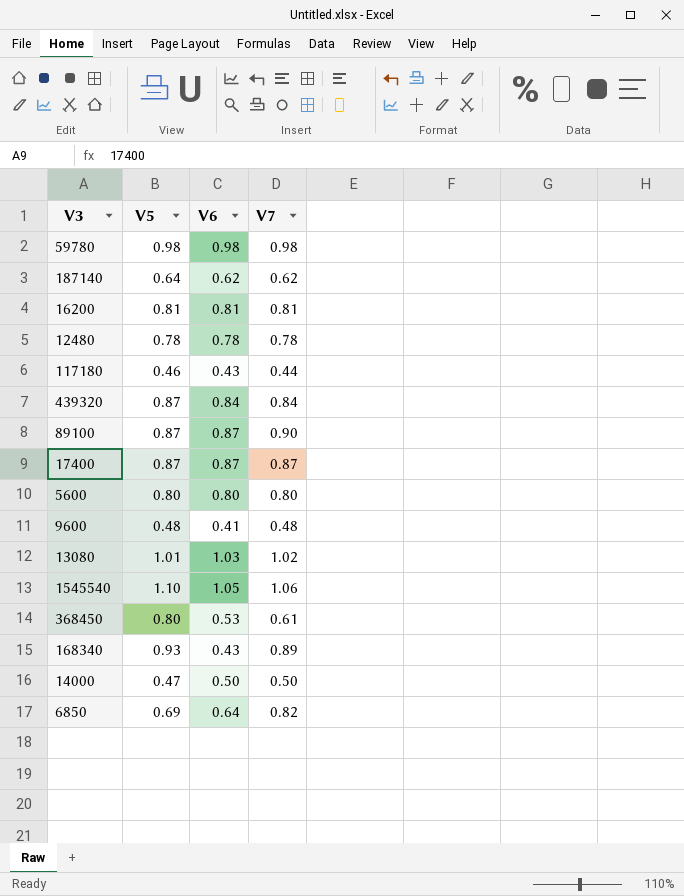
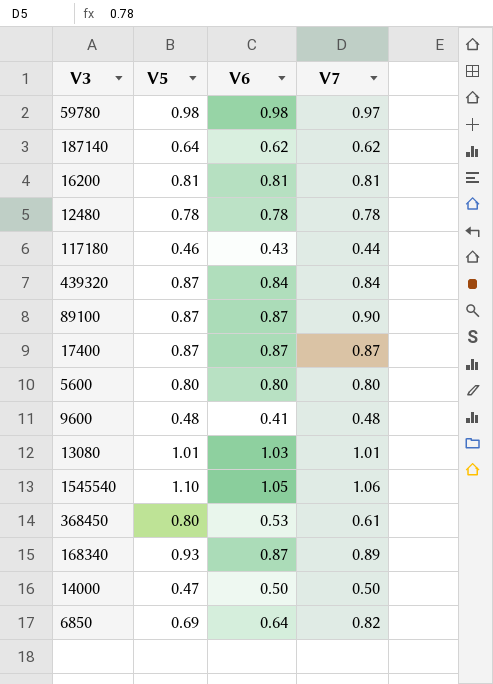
59780 | V7: 0.98 -> 0.97
13080 | V7: 1.02 -> 1.01
168340 | V6: 0.43 -> 0.87

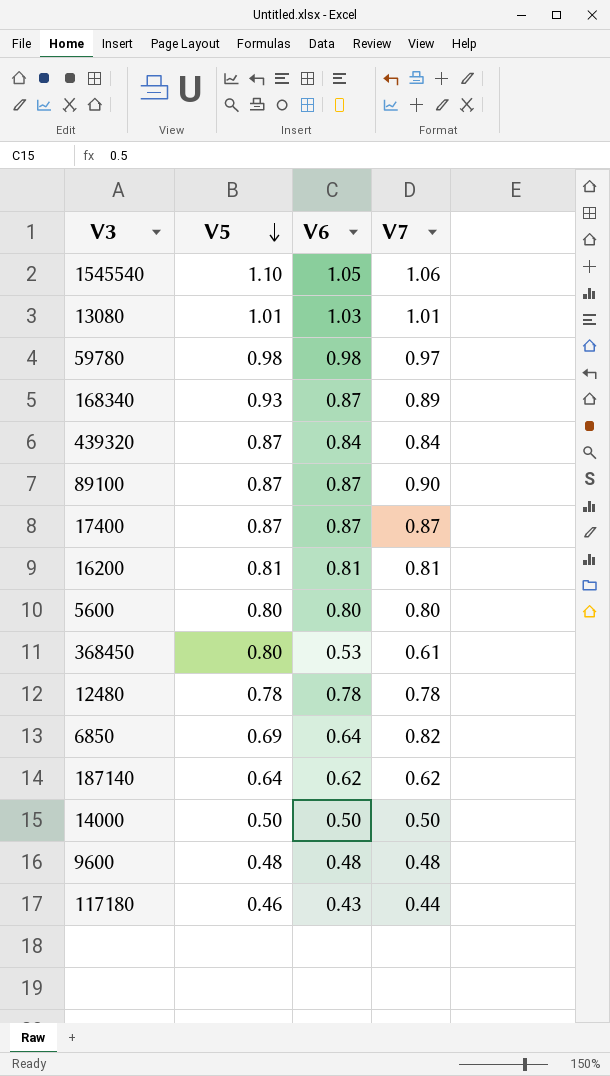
row order: none -> V5 descending
14000 | V5: 0.47 -> 0.50
9600 | V6: 0.41 -> 0.48

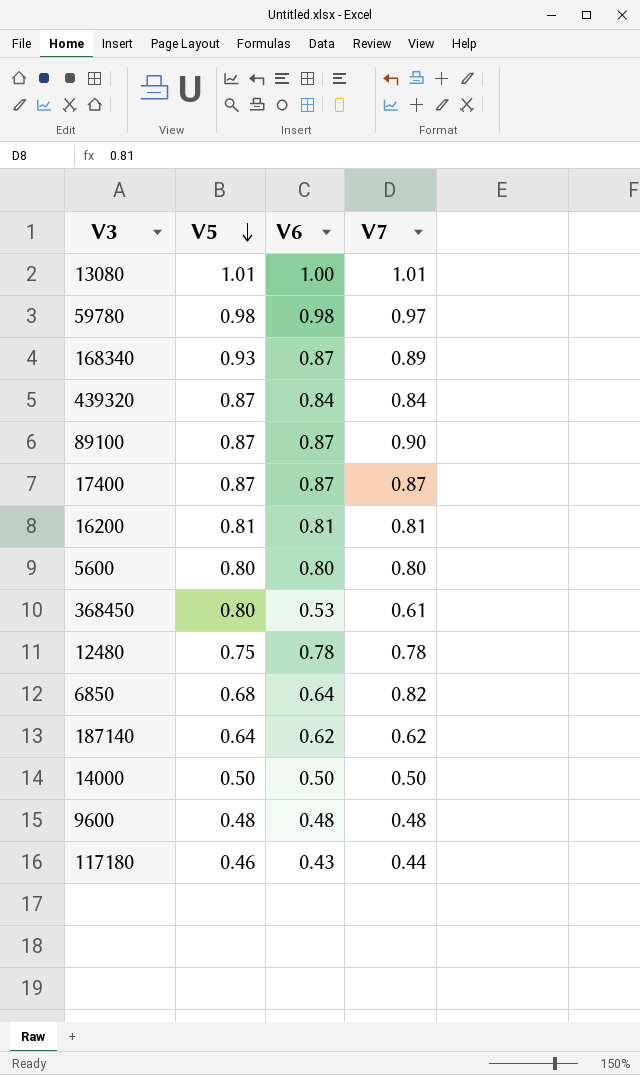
row 1545540: 1.10 | 1.05 | 1.06 -> none
13080 | V6: 1.03 -> 1.00
12480 | V5: 0.78 -> 0.75
6850 | V5: 0.69 -> 0.68

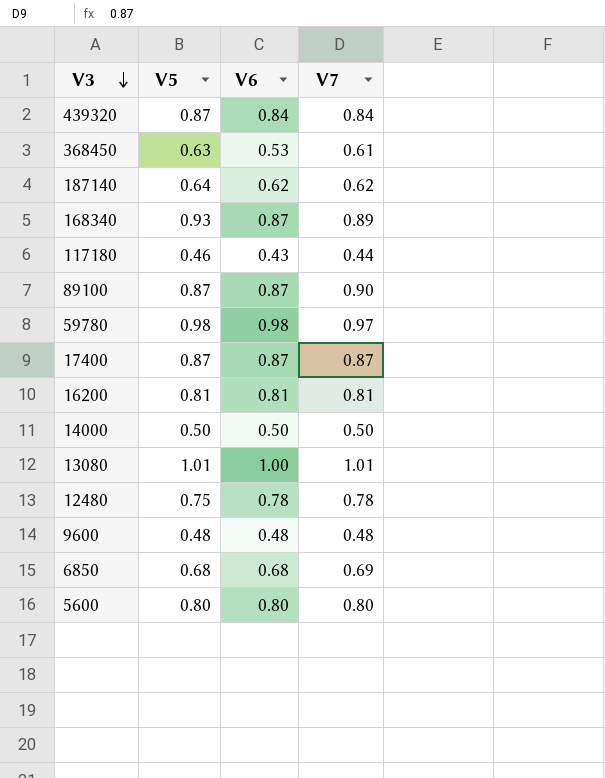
row order: V5 descending -> V3 descending
368450 | V5: 0.80 -> 0.63
6850 | V6: 0.64 -> 0.68
6850 | V7: 0.82 -> 0.69

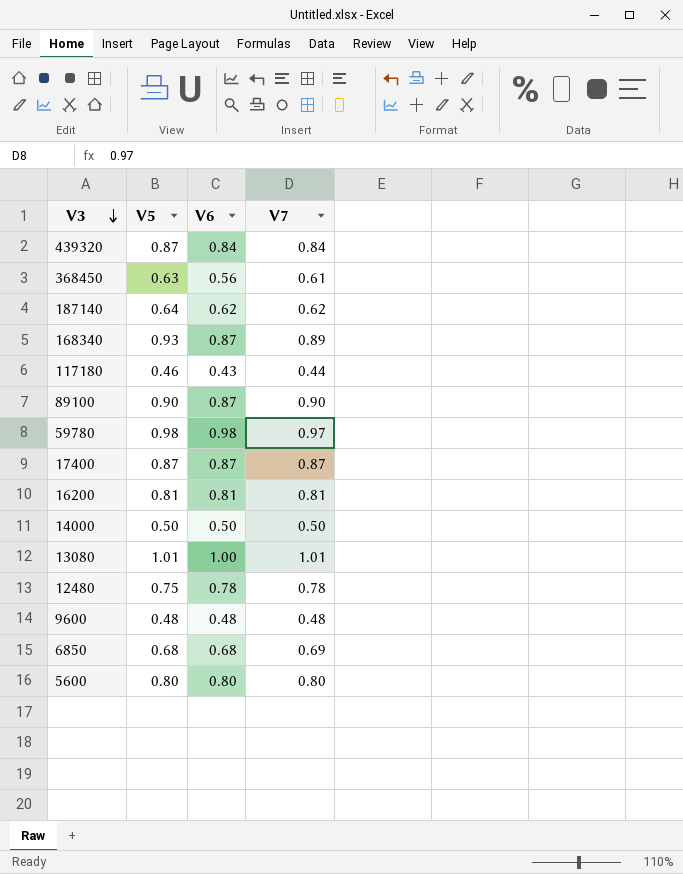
368450 | V6: 0.53 -> 0.56
89100 | V5: 0.87 -> 0.90

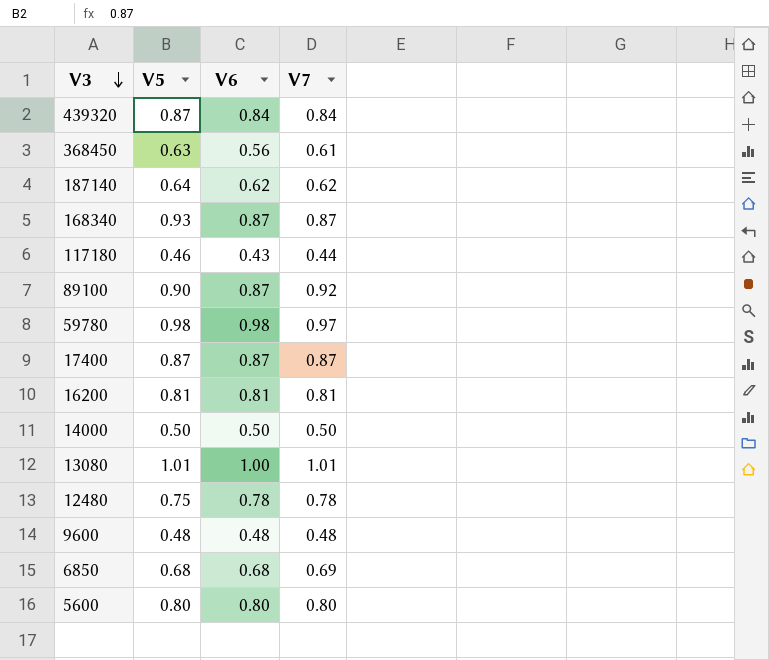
168340 | V7: 0.89 -> 0.87
89100 | V7: 0.90 -> 0.92

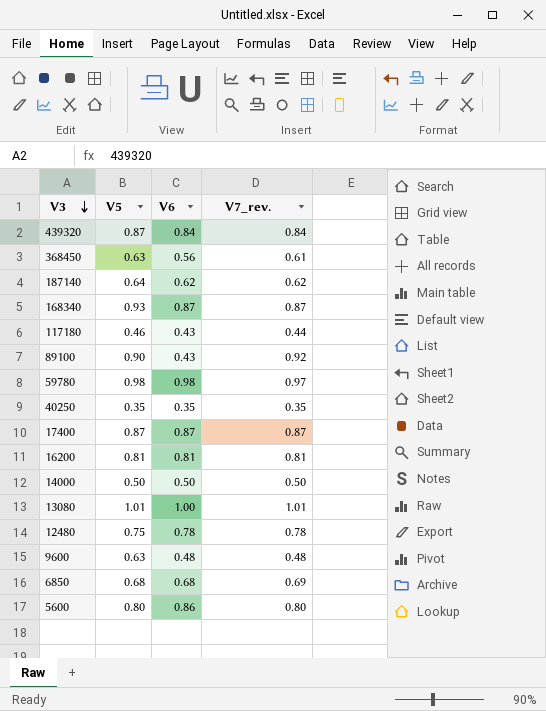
column name: V7 -> V7_rev.
89100 | V6: 0.87 -> 0.43
row 40250: none -> 0.35 | 0.35 | 0.35
9600 | V5: 0.48 -> 0.63
5600 | V6: 0.80 -> 0.86

